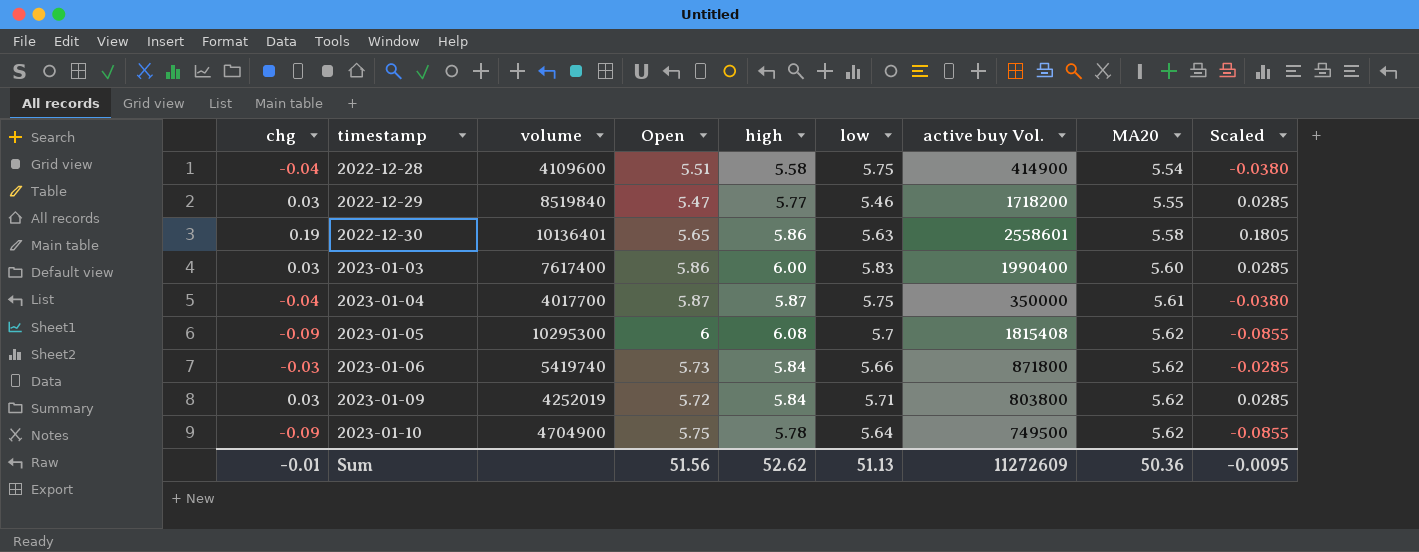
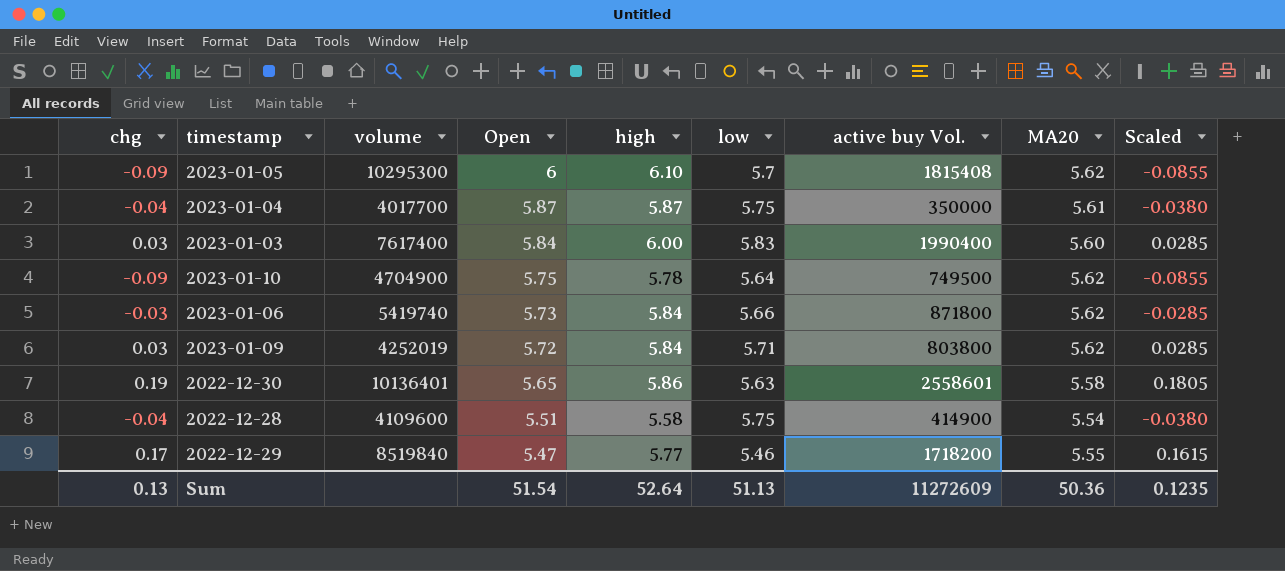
row order: timestamp ascending -> Open descending
2023-01-05 | high: 6.08 -> 6.10
2023-01-03 | Open: 5.86 -> 5.84
2022-12-29 | chg: 0.03 -> 0.17
2022-12-29 | Scaled: 0.0285 -> 0.1615
Sum | chg: -0.01 -> 0.13
Sum | Open: 51.56 -> 51.54
Sum | high: 52.62 -> 52.64
Sum | Scaled: -0.0095 -> 0.1235

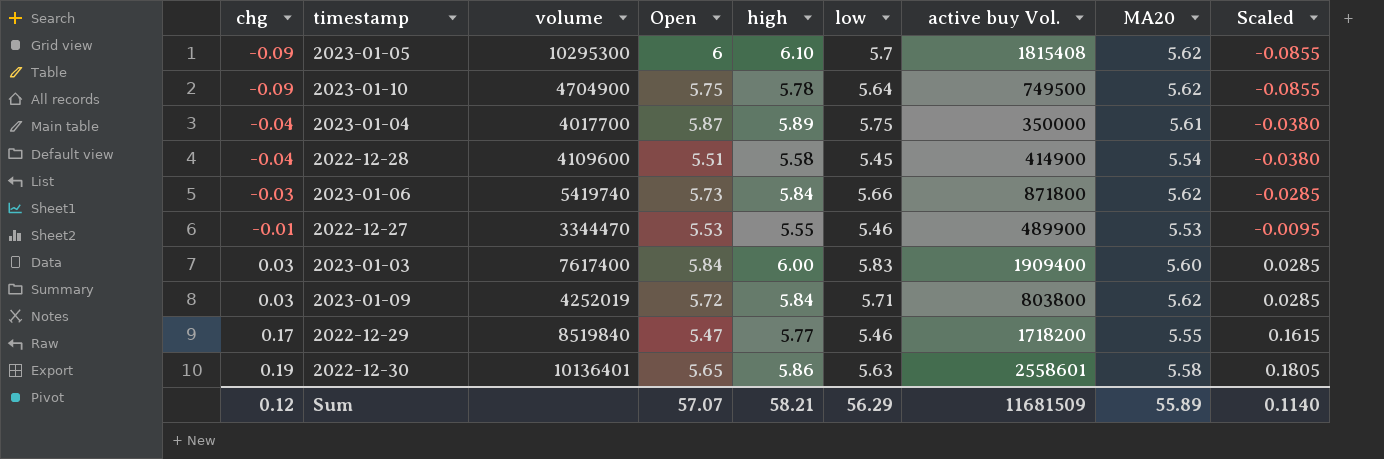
row order: Open descending -> chg ascending
2023-01-04 | high: 5.87 -> 5.89
2022-12-28 | low: 5.75 -> 5.45
row 2022-12-27: none -> -0.01 | 3344470 | 5.53 | 5.55 | 5.46 | 489900 | 5.53 | -0.0095
2023-01-03 | active buy Vol.: 1990400 -> 1909400
Sum | chg: 0.13 -> 0.12
Sum | Open: 51.54 -> 57.07
Sum | high: 52.64 -> 58.21
Sum | low: 51.13 -> 56.29
Sum | active buy Vol.: 11272609 -> 11681509
Sum | MA20: 50.36 -> 55.89
Sum | Scaled: 0.1235 -> 0.1140

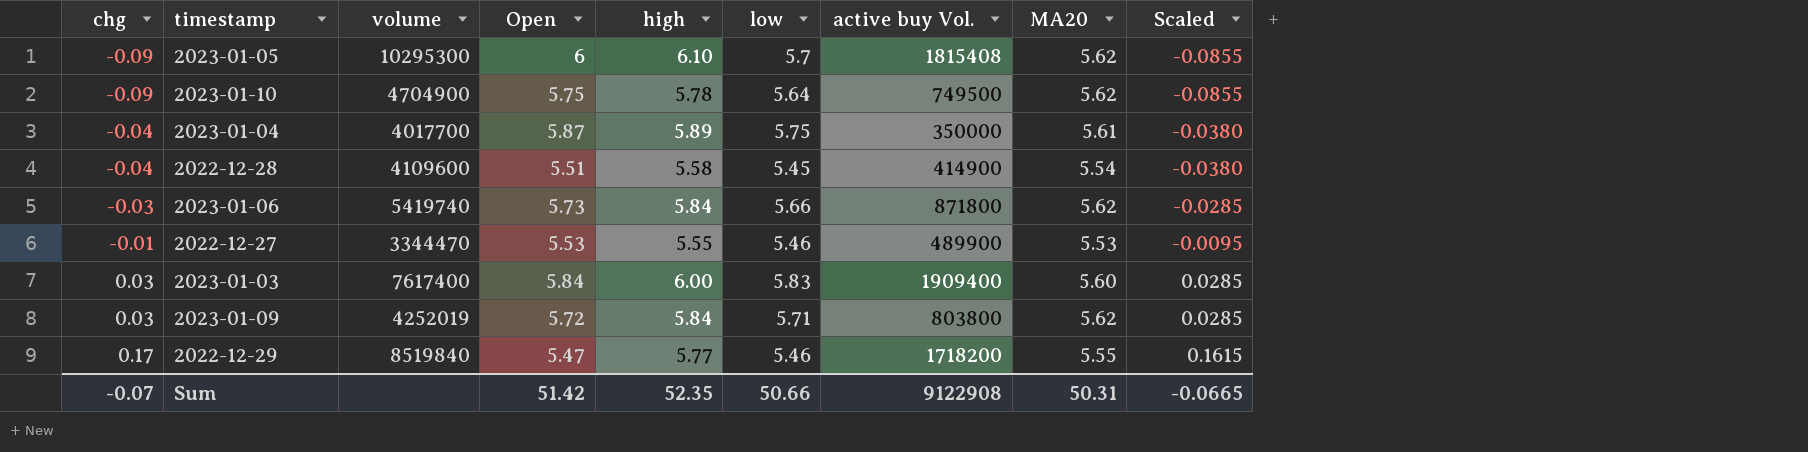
row 2022-12-30: 0.19 | 10136401 | 5.65 | 5.86 | 5.63 | 2558601 | 5.58 | 0.1805 -> none
Sum | chg: 0.12 -> -0.07
Sum | Open: 57.07 -> 51.42
Sum | high: 58.21 -> 52.35
Sum | low: 56.29 -> 50.66
Sum | active buy Vol.: 11681509 -> 9122908
Sum | MA20: 55.89 -> 50.31
Sum | Scaled: 0.1140 -> -0.0665

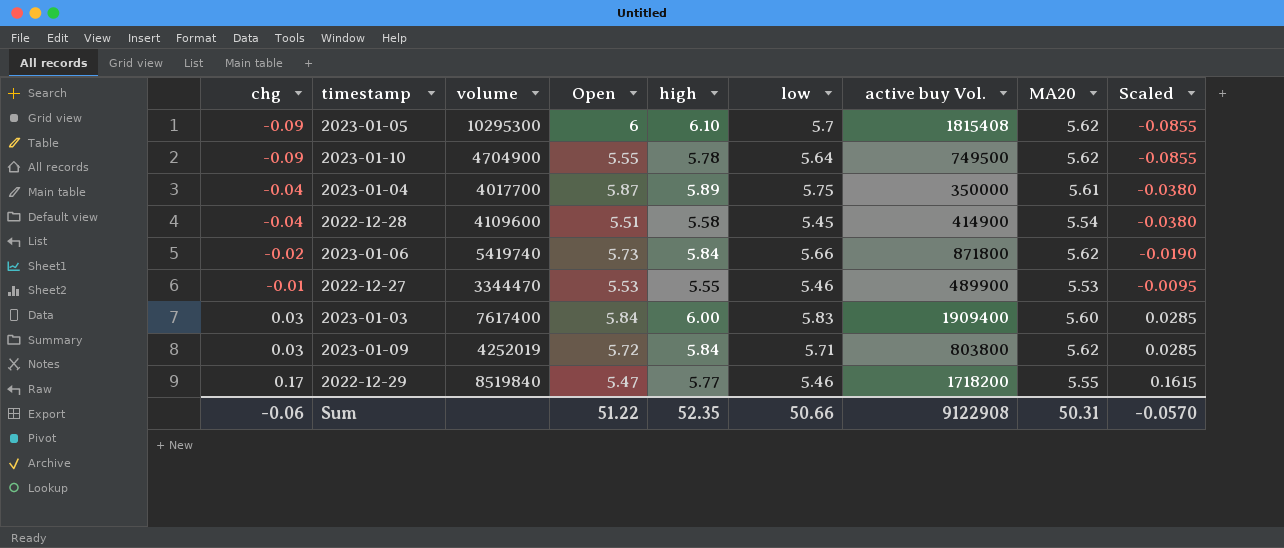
2023-01-10 | Open: 5.75 -> 5.55
2023-01-06 | chg: -0.03 -> -0.02
2023-01-06 | Scaled: -0.0285 -> -0.0190
Sum | chg: -0.07 -> -0.06
Sum | Open: 51.42 -> 51.22
Sum | Scaled: -0.0665 -> -0.0570

